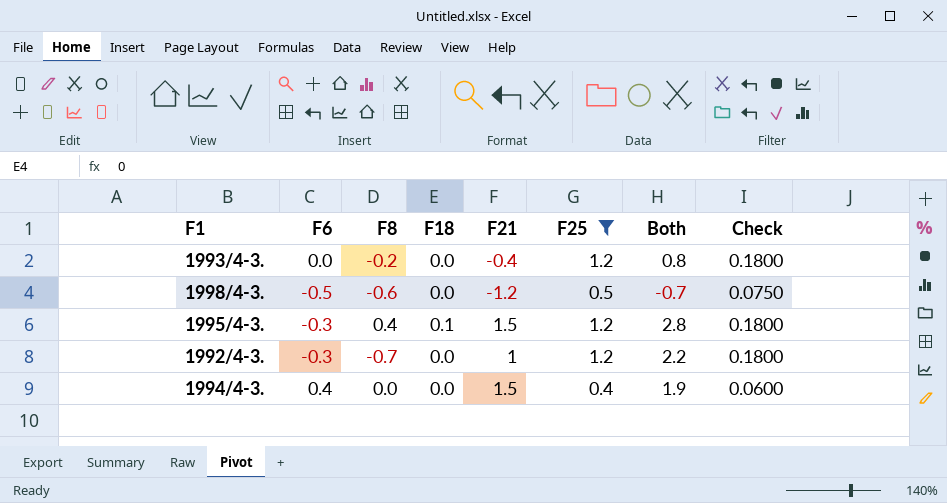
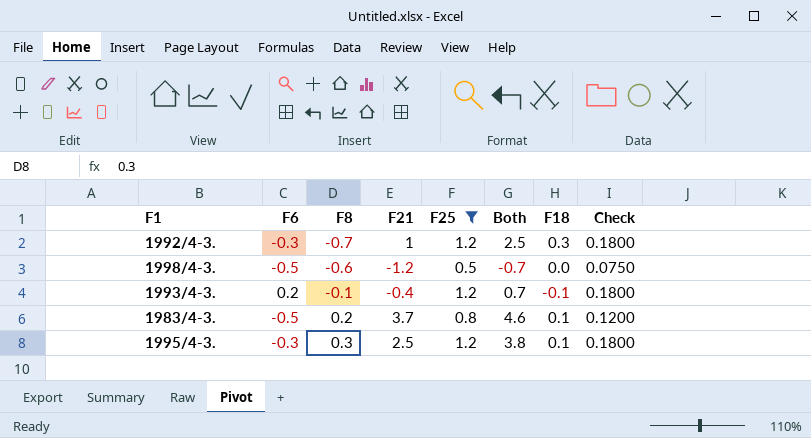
row order: none -> F8 ascending
column F18 | position: 4 -> 7
row 1994/4-3.: 0.4 | 0.0 | 0.0 | 1.5 | 0.4 | 1.9 | 0.0600 -> none
1992/4-3. | Both: 2.2 -> 2.5
1992/4-3. | F18: 0.0 -> 0.3
1993/4-3. | F6: 0.0 -> 0.2
1993/4-3. | F8: -0.2 -> -0.1
1993/4-3. | Both: 0.8 -> 0.7
1993/4-3. | F18: 0.0 -> -0.1
row 1983/4-3.: none -> -0.5 | 0.2 | 3.7 | 0.8 | 4.6 | 0.1 | 0.1200
1995/4-3. | F8: 0.4 -> 0.3
1995/4-3. | F21: 1.5 -> 2.5
1995/4-3. | Both: 2.8 -> 3.8

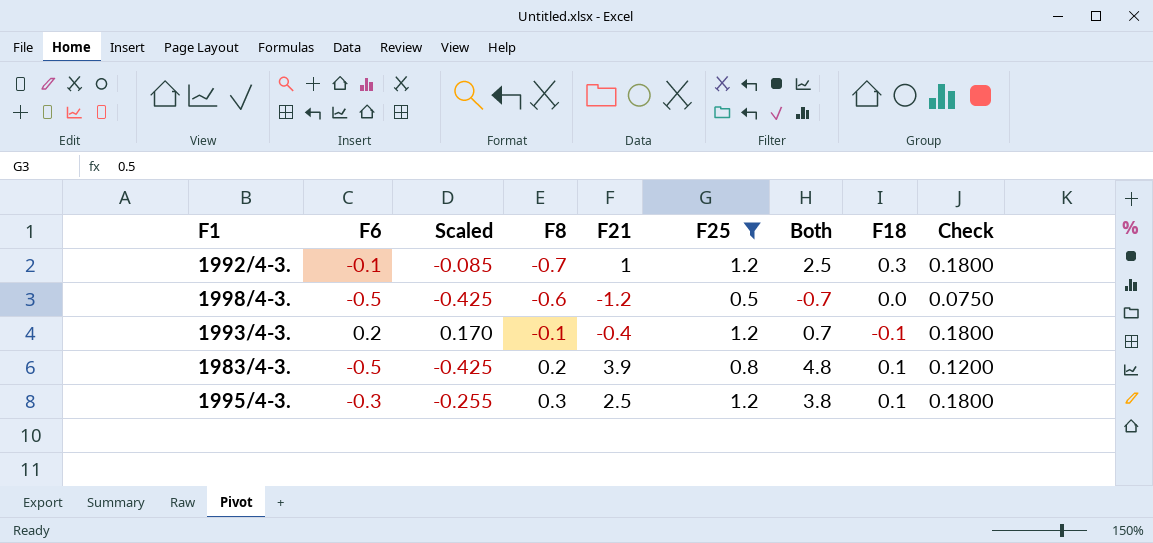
column Scaled | formula: none -> [F6] * 0.85
1992/4-3. | F6: -0.3 -> -0.1
1983/4-3. | F21: 3.7 -> 3.9
1983/4-3. | Both: 4.6 -> 4.8

